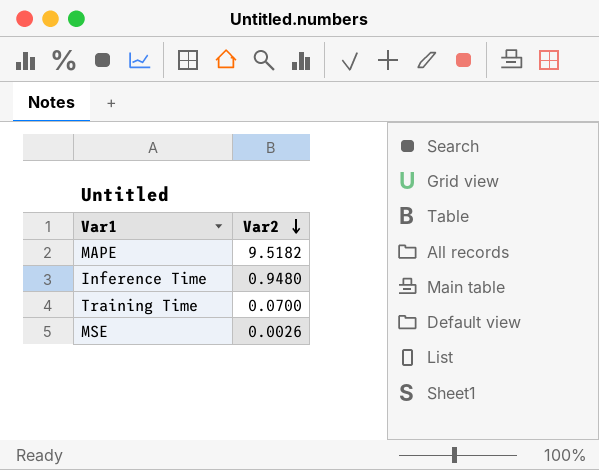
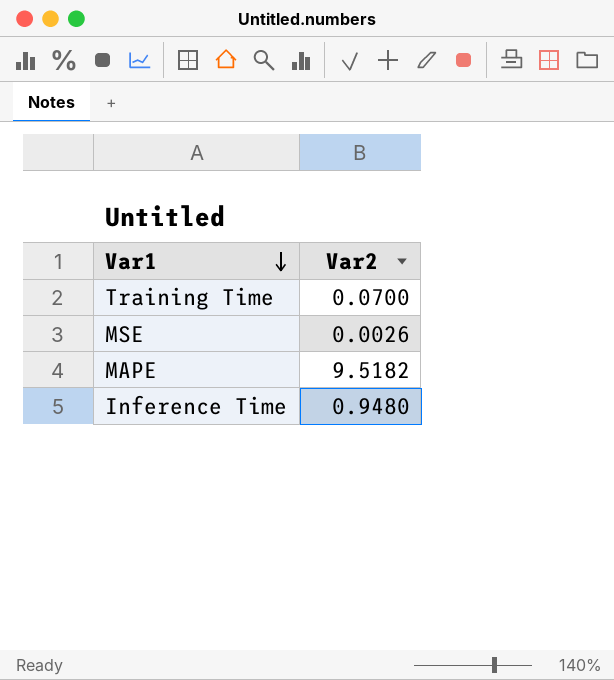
row order: Var2 descending -> Var1 descending

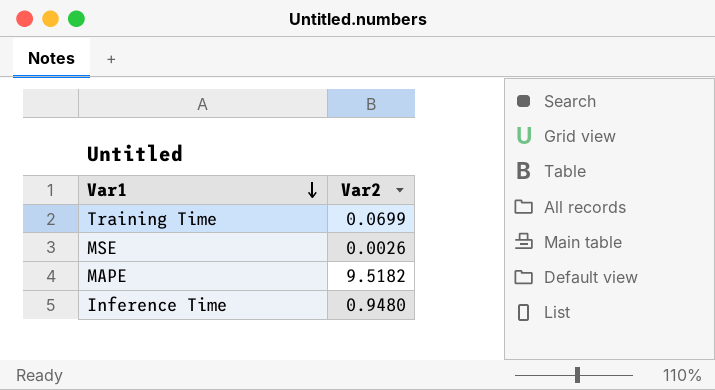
Training Time | Var2: 0.0700 -> 0.0699

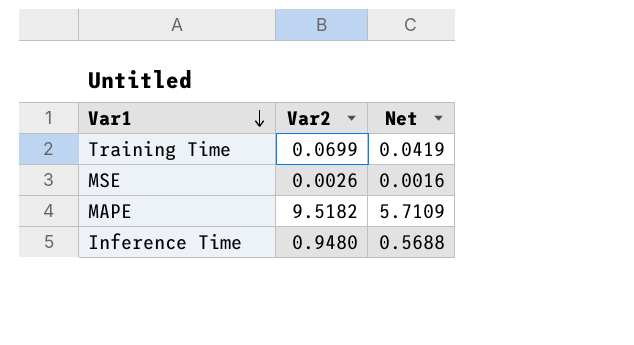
column Net | formula: none -> [Var2] * 0.6

